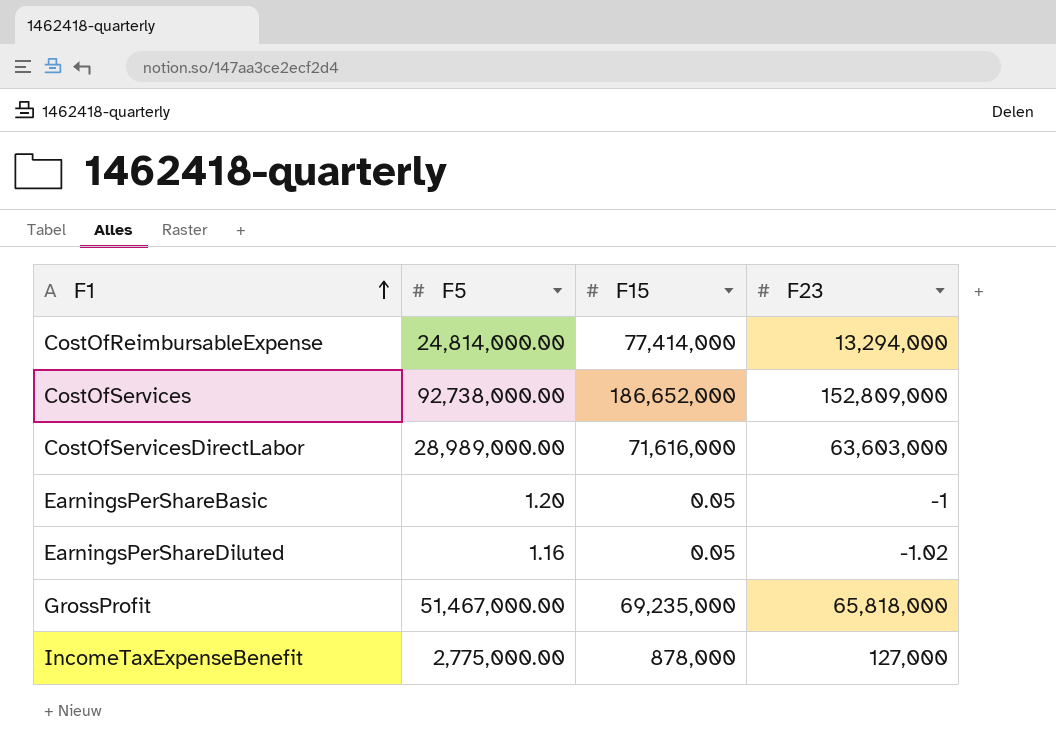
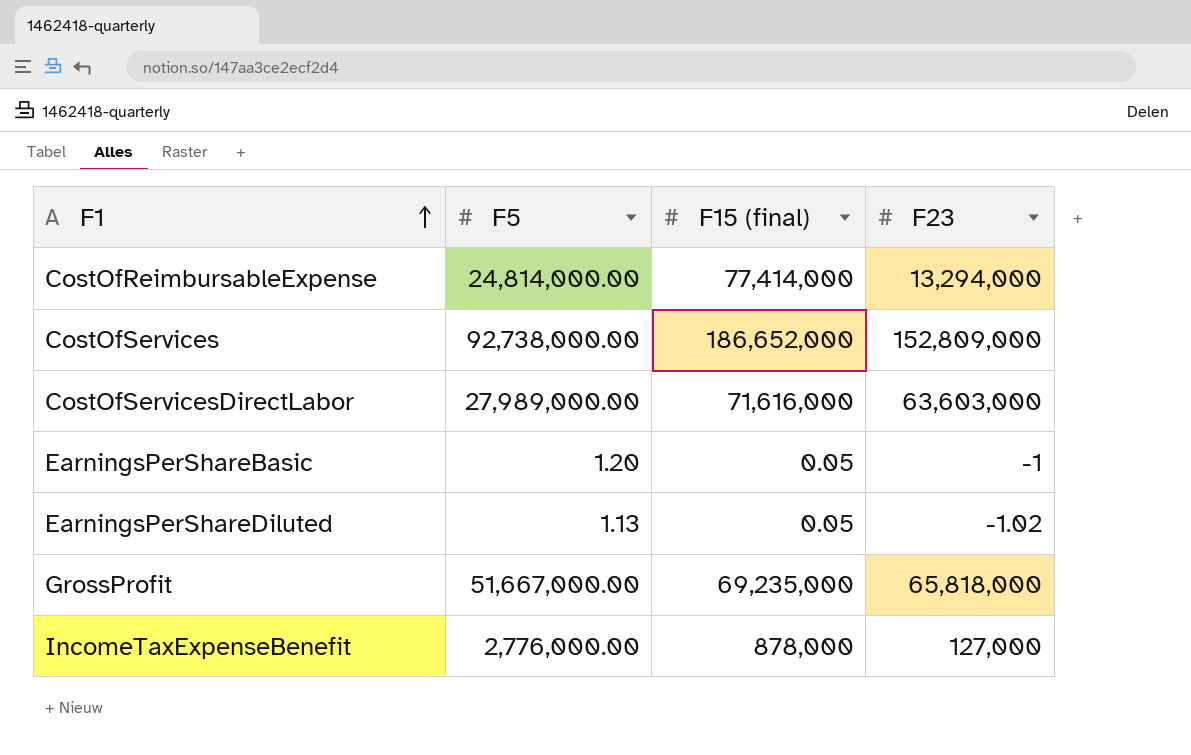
column name: F15 -> F15 (final)
CostOfServicesDirectLabor | F5: 28,989,000.00 -> 27,989,000.00
EarningsPerShareDiluted | F5: 1.16 -> 1.13
GrossProfit | F5: 51,467,000.00 -> 51,667,000.00
IncomeTaxExpenseBenefit | F5: 2,775,000.00 -> 2,776,000.00

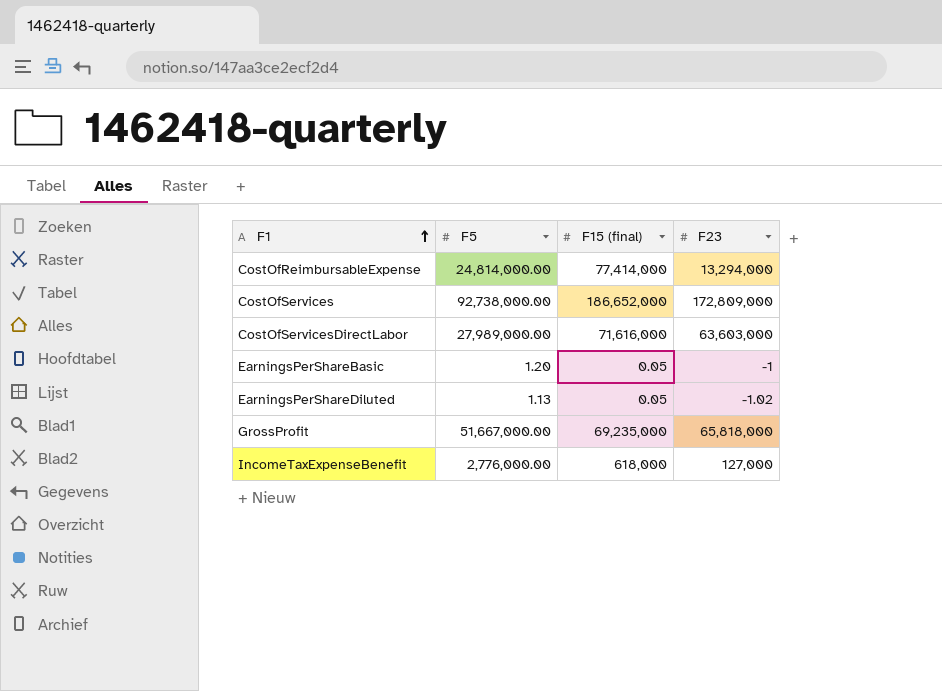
CostOfServices | F23: 152,809,000 -> 172,809,000
IncomeTaxExpenseBenefit | F15 (final): 878,000 -> 618,000

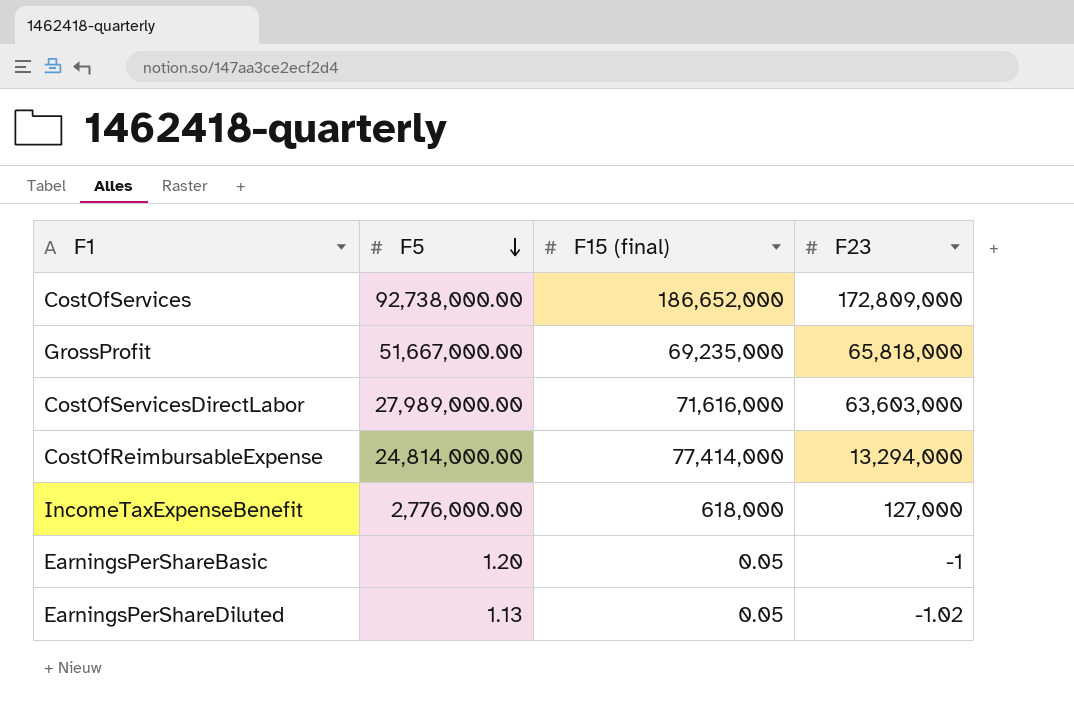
row order: F1 ascending -> F5 descending

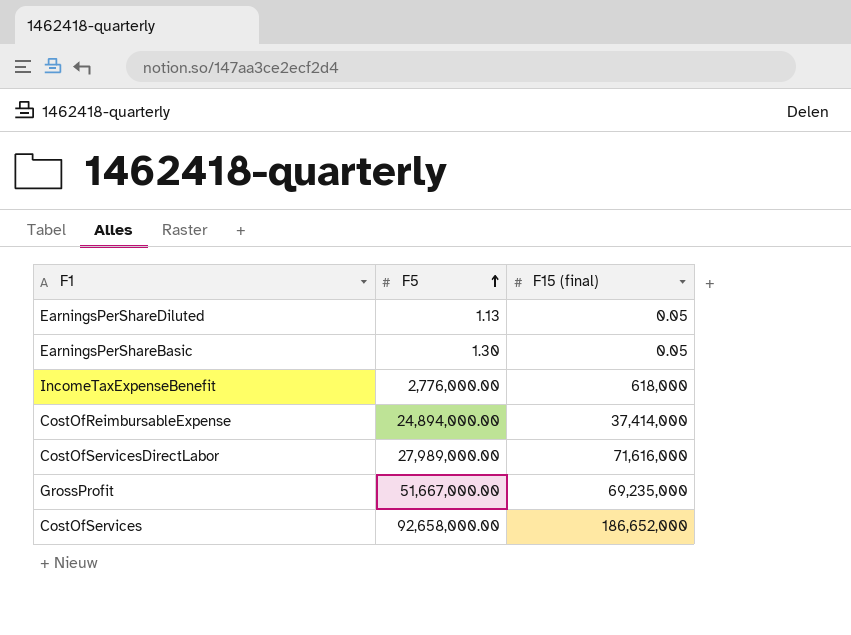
row order: F5 descending -> F5 ascending
column F23 | position: 4 -> none
EarningsPerShareBasic | F5: 1.20 -> 1.30
CostOfReimbursableExpense | F5: 24,814,000.00 -> 24,894,000.00
CostOfReimbursableExpense | F15 (final): 77,414,000 -> 37,414,000
CostOfServices | F5: 92,738,000.00 -> 92,658,000.00

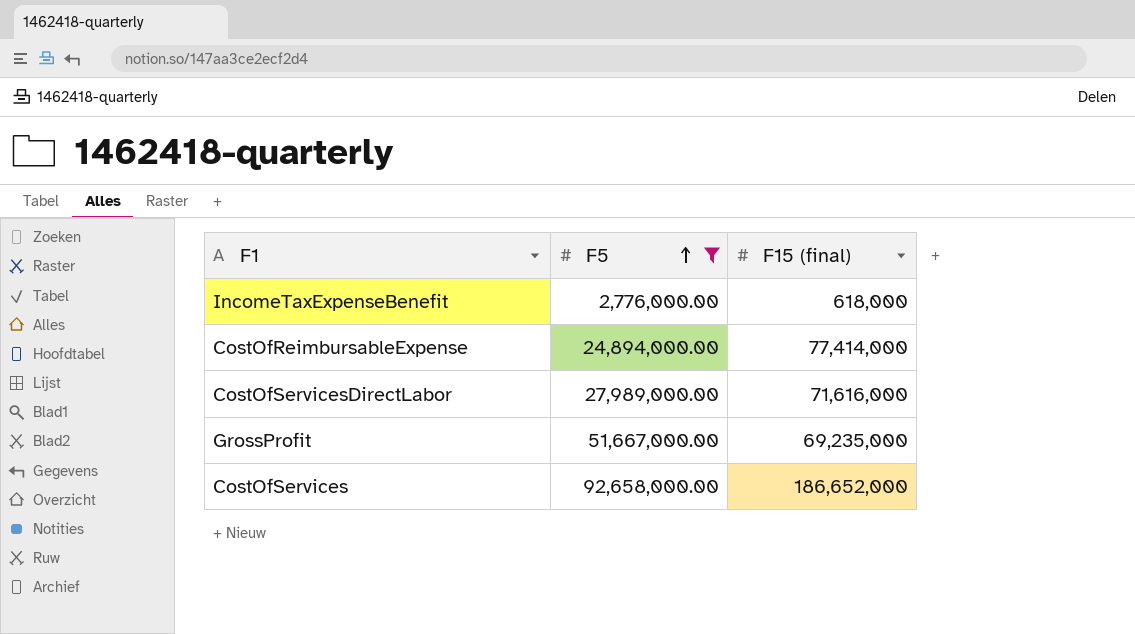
filter: none -> F5 >= 2,776,000.00
CostOfReimbursableExpense | F15 (final): 37,414,000 -> 77,414,000

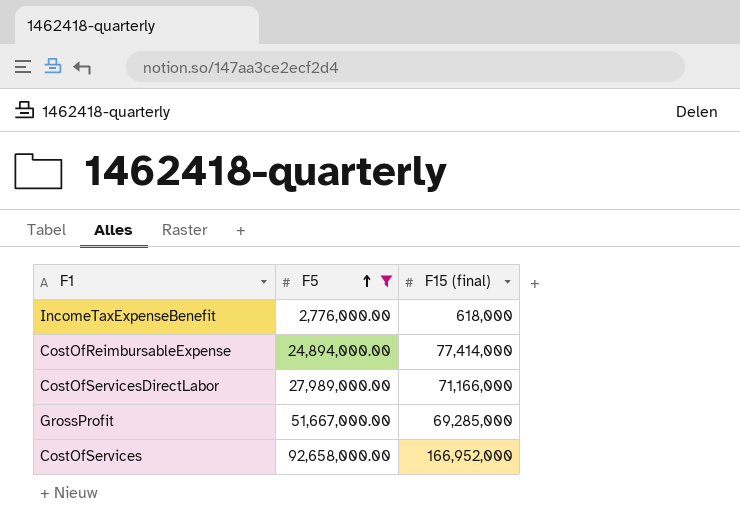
CostOfServicesDirectLabor | F15 (final): 71,616,000 -> 71,166,000
GrossProfit | F15 (final): 69,235,000 -> 69,285,000
CostOfServices | F15 (final): 186,652,000 -> 166,952,000

